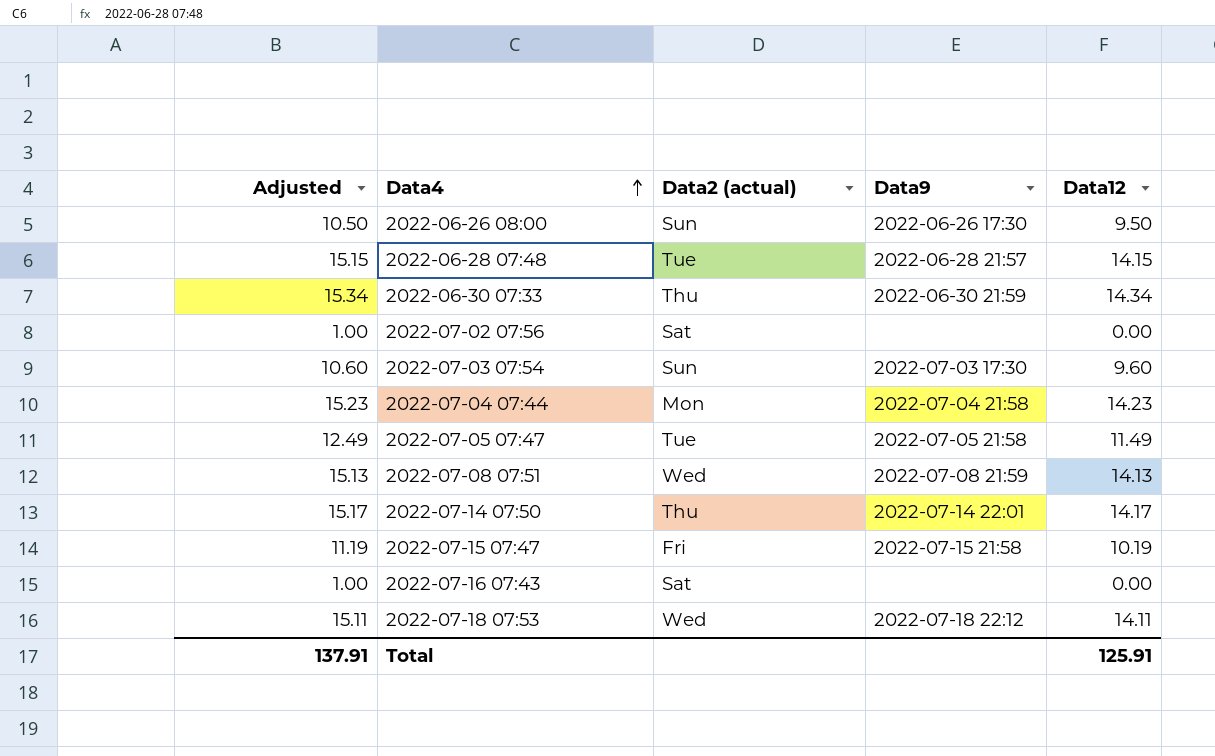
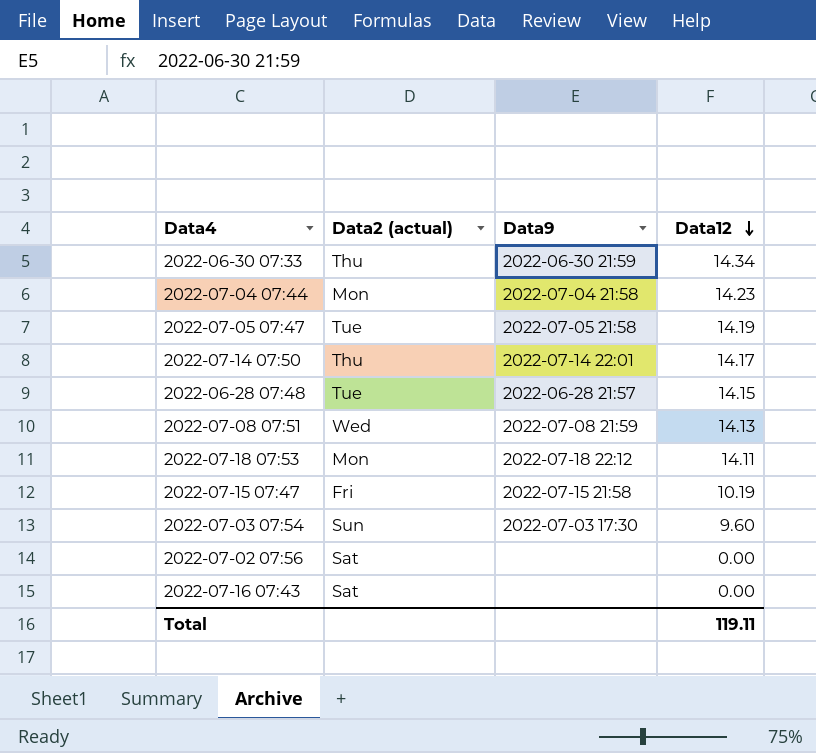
row order: Data4 ascending -> Data12 descending
column Adjusted | formula: [Data12] + 1 -> none
row 2022-06-26 08:00: 10.50 | Sun | 2022-06-26 17:30 | 9.50 -> none
2022-07-05 07:47 | Data12: 11.49 -> 14.19
2022-07-18 07:53 | Data2 (actual): Wed -> Mon
Total | Data12: 125.91 -> 119.11

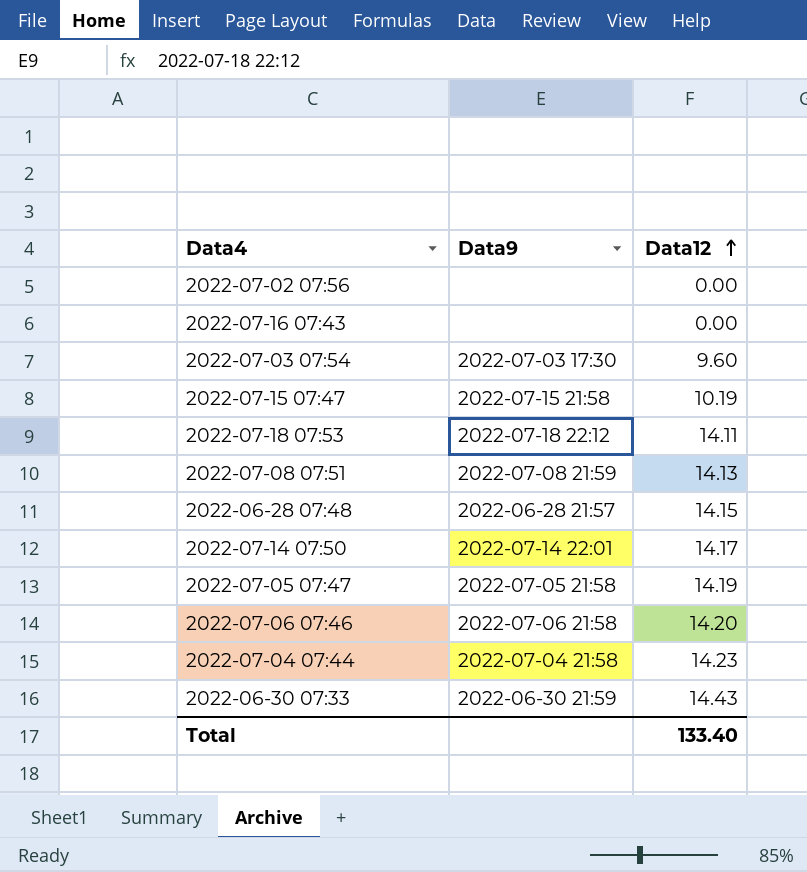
row order: Data12 descending -> Data12 ascending
column Data2 (actual) | position: 2 -> none
row 2022-07-06 07:46: none -> 2022-07-06 21:58 | 14.20
2022-06-30 07:33 | Data12: 14.34 -> 14.43
Total | Data12: 119.11 -> 133.40

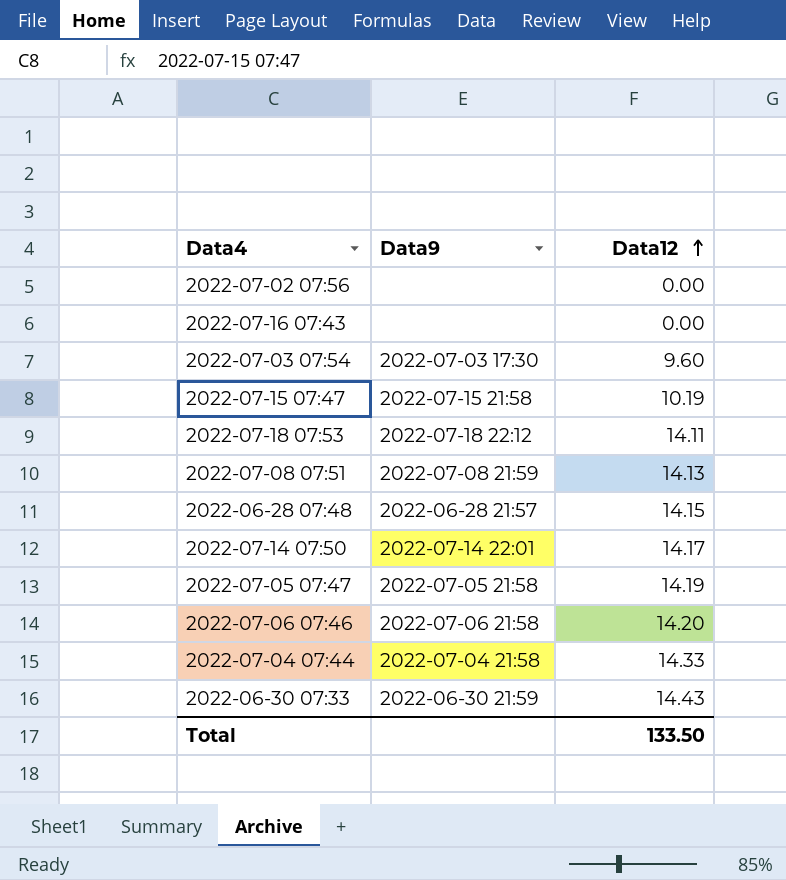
2022-07-04 07:44 | Data12: 14.23 -> 14.33
Total | Data12: 133.40 -> 133.50

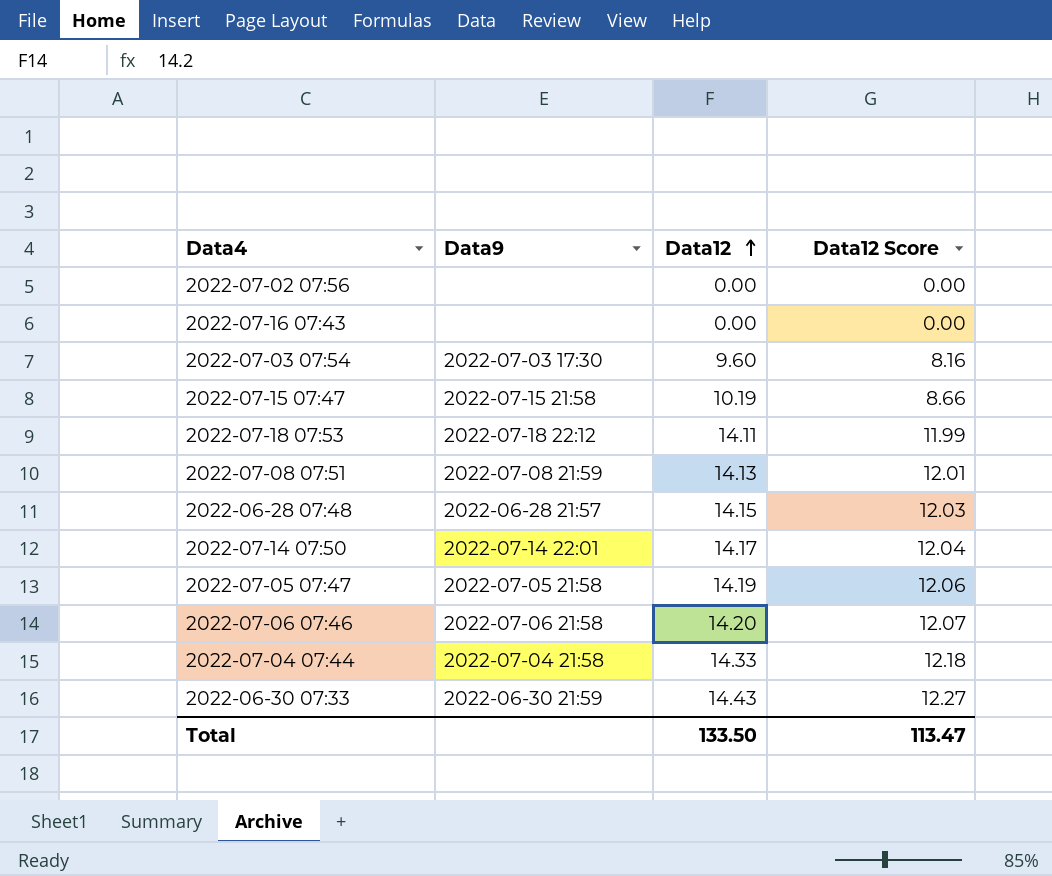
column Data12 Score | formula: none -> [Data12] * 0.85

